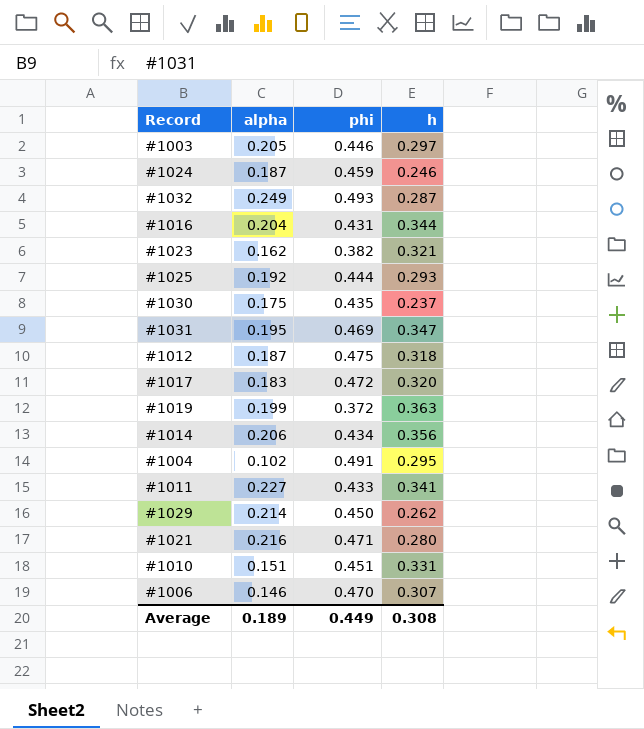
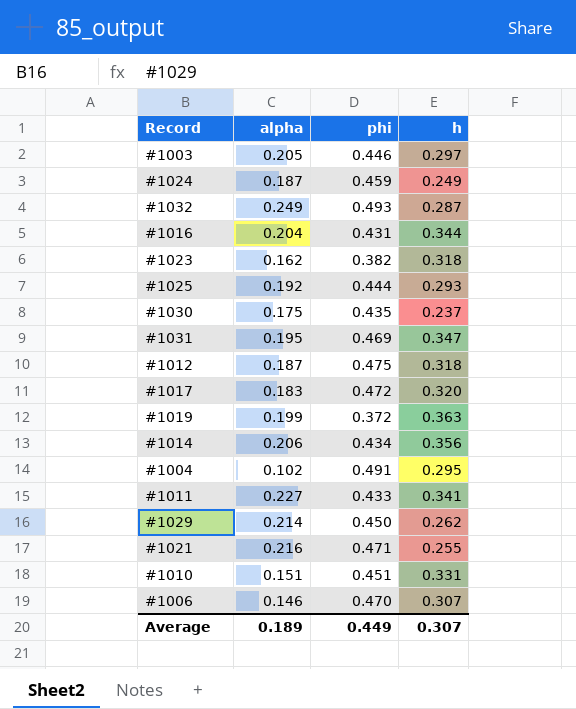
#1024 | h: 0.246 -> 0.249
#1023 | h: 0.321 -> 0.318
#1021 | h: 0.280 -> 0.255
Average | h: 0.308 -> 0.307

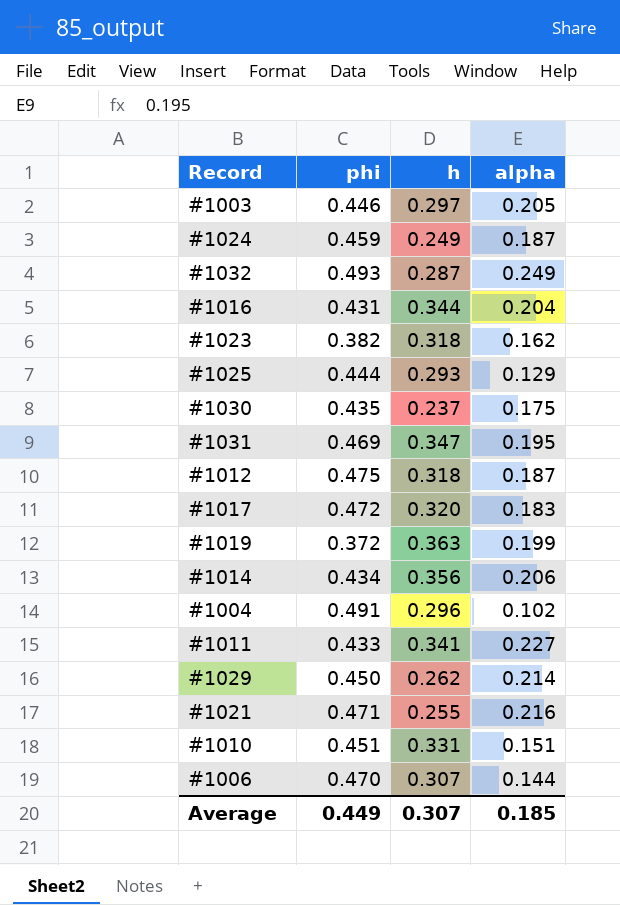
column alpha | position: 2 -> 4
#1025 | alpha: 0.192 -> 0.129
#1004 | h: 0.295 -> 0.296
#1006 | alpha: 0.146 -> 0.144
Average | alpha: 0.189 -> 0.185

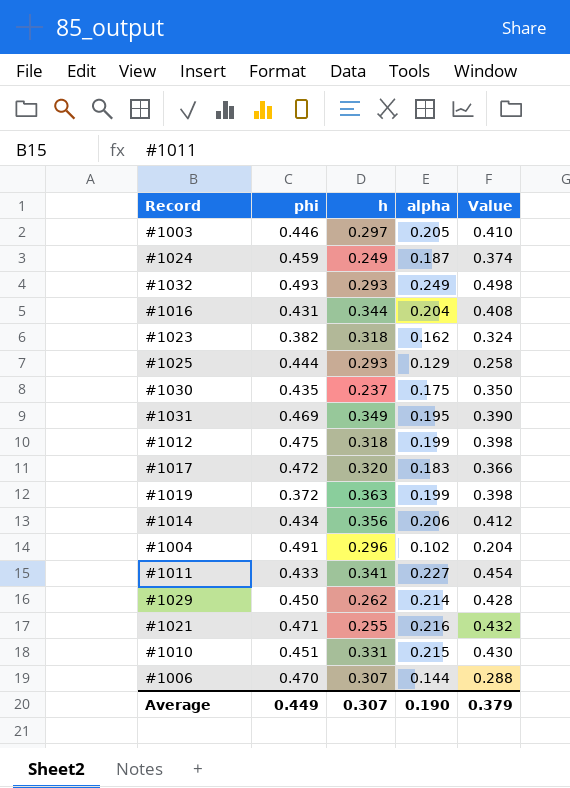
column Value | formula: none -> [alpha] * 2
#1032 | h: 0.287 -> 0.293
#1031 | h: 0.347 -> 0.349
#1012 | alpha: 0.187 -> 0.199
#1010 | alpha: 0.151 -> 0.215
Average | alpha: 0.185 -> 0.190

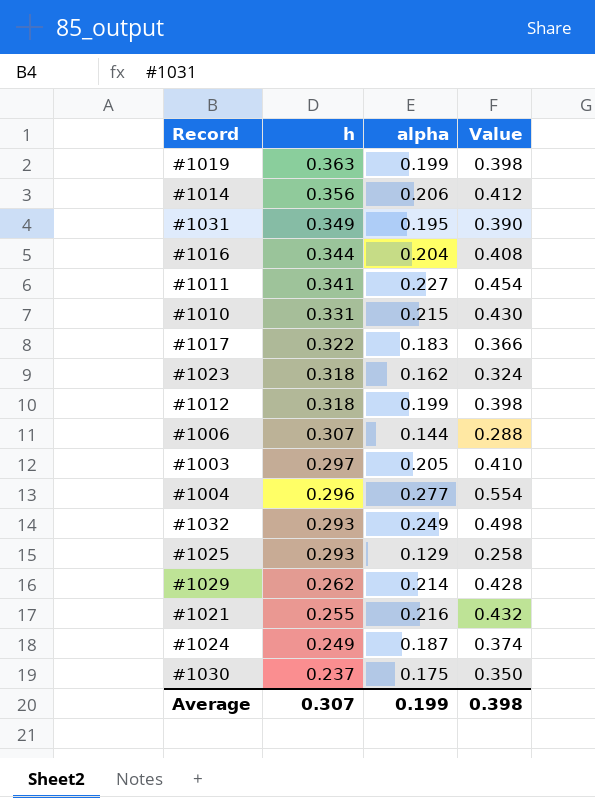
row order: none -> h descending
column phi | position: 2 -> none
#1017 | h: 0.320 -> 0.322
#1004 | alpha: 0.102 -> 0.277
#1004 | Value: 0.204 -> 0.554
Average | alpha: 0.190 -> 0.199
Average | Value: 0.379 -> 0.398

